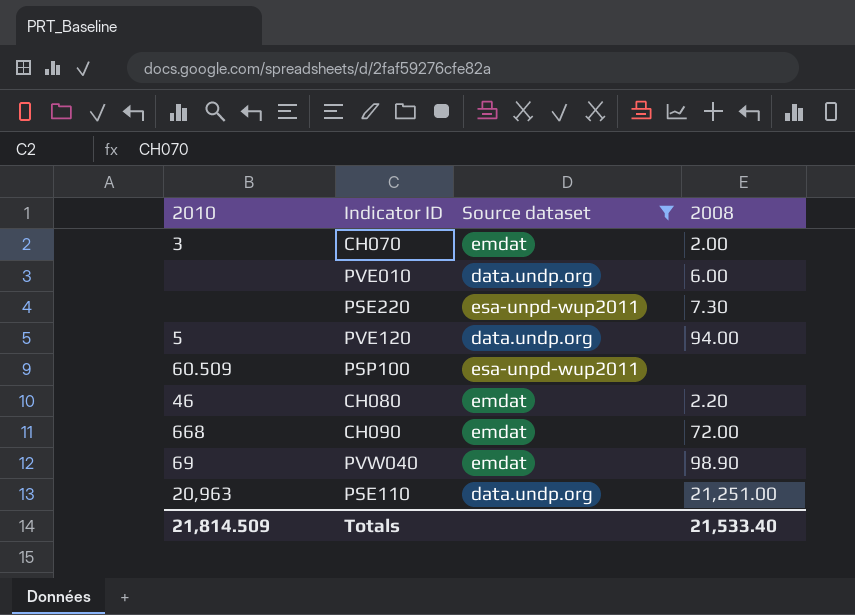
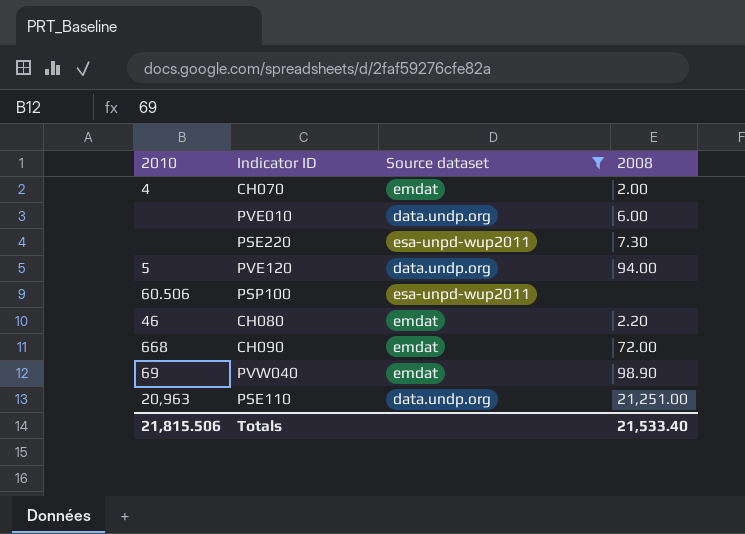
CH070 | 2010: 3 -> 4
PSP100 | 2010: 60.509 -> 60.506
Totals | 2010: 21,814.509 -> 21,815.506

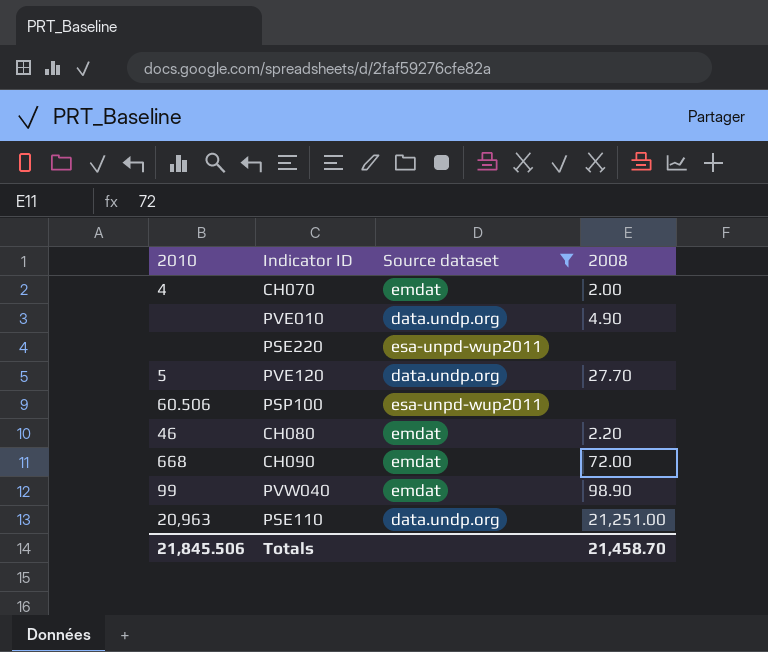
PVE010 | 2008: 6.00 -> 4.90
PSE220 | 2008: 7.30 -> none
PVE120 | 2008: 94.00 -> 27.70
PVW040 | 2010: 69 -> 99
Totals | 2010: 21,815.506 -> 21,845.506
Totals | 2008: 21,533.40 -> 21,458.70

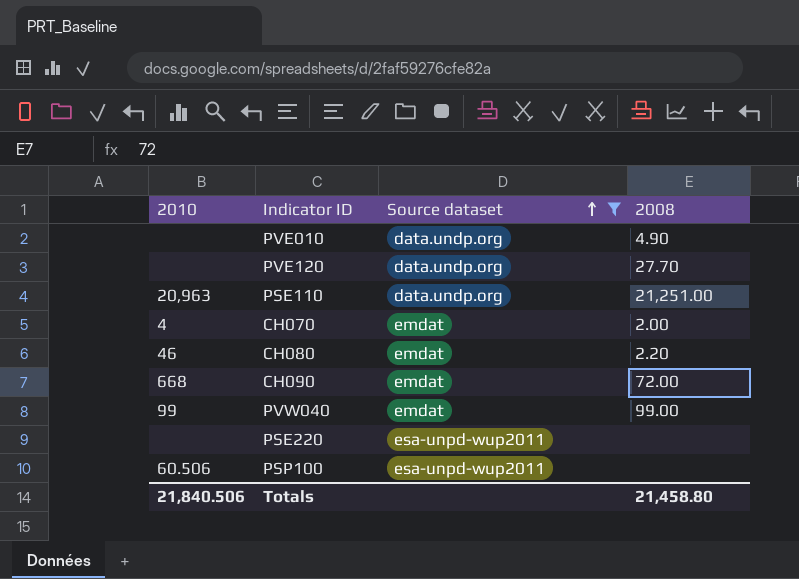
row order: none -> Source dataset ascending
PVE120 | 2010: 5 -> none
PVW040 | 2008: 98.90 -> 99.00
Totals | 2010: 21,845.506 -> 21,840.506
Totals | 2008: 21,458.70 -> 21,458.80

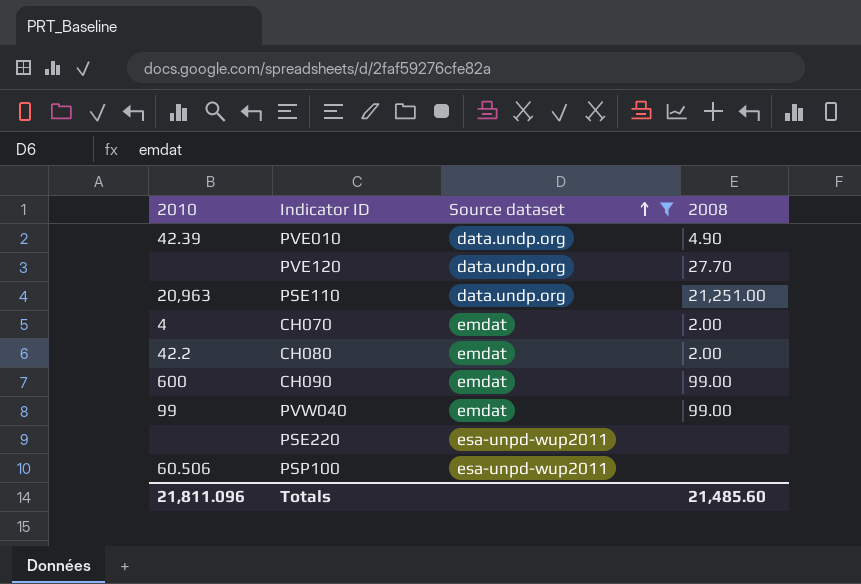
PVE010 | 2010: none -> 42.39
CH080 | 2010: 46 -> 42.2
CH080 | 2008: 2.20 -> 2.00
CH090 | 2010: 668 -> 600
CH090 | 2008: 72.00 -> 99.00
Totals | 2010: 21,840.506 -> 21,811.096
Totals | 2008: 21,458.80 -> 21,485.60

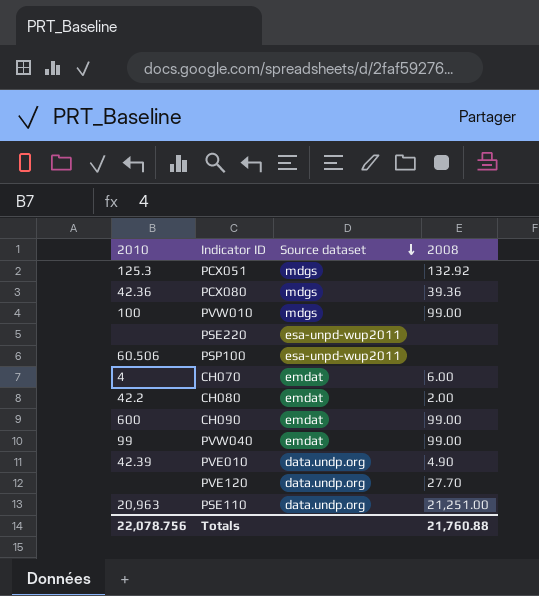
filter: Source dataset != mdgs -> none
row order: Source dataset ascending -> Source dataset descending
CH070 | 2008: 2.00 -> 6.00
Totals | 2010: 21,811.096 -> 22,078.756
Totals | 2008: 21,485.60 -> 21,760.88

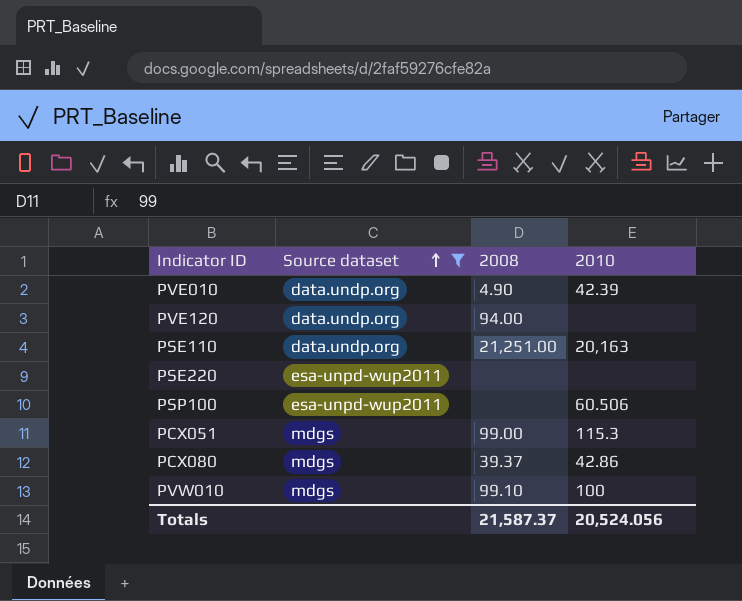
filter: none -> Source dataset != emdat
row order: Source dataset descending -> Source dataset ascending
column 2010 | position: 1 -> 4
PVE120 | 2008: 27.70 -> 94.00
PSE110 | 2010: 20,963 -> 20,163
PCX051 | 2008: 132.92 -> 99.00
PCX051 | 2010: 125.3 -> 115.3
PCX080 | 2008: 39.36 -> 39.37
PCX080 | 2010: 42.36 -> 42.86
PVW010 | 2008: 99.00 -> 99.10
Totals | 2008: 21,760.88 -> 21,587.37
Totals | 2010: 22,078.756 -> 20,524.056

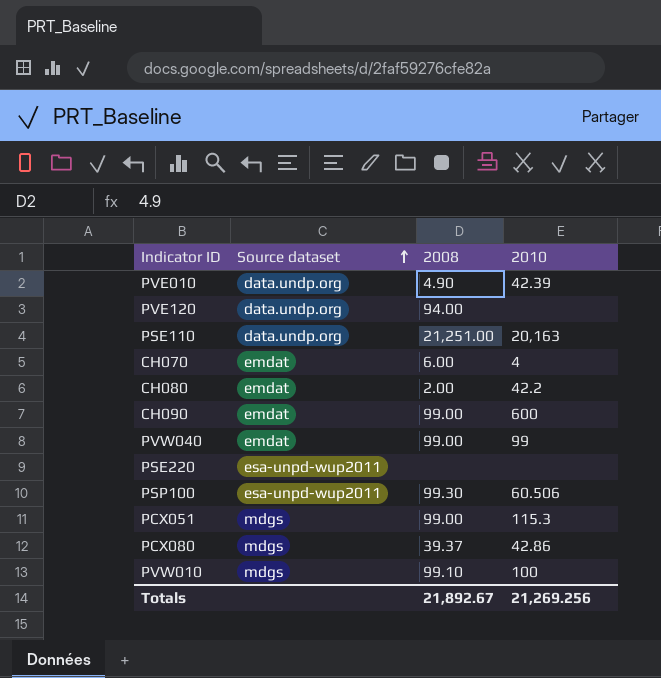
filter: Source dataset != emdat -> none
PSP100 | 2008: none -> 99.30
Totals | 2008: 21,587.37 -> 21,892.67
Totals | 2010: 20,524.056 -> 21,269.256

